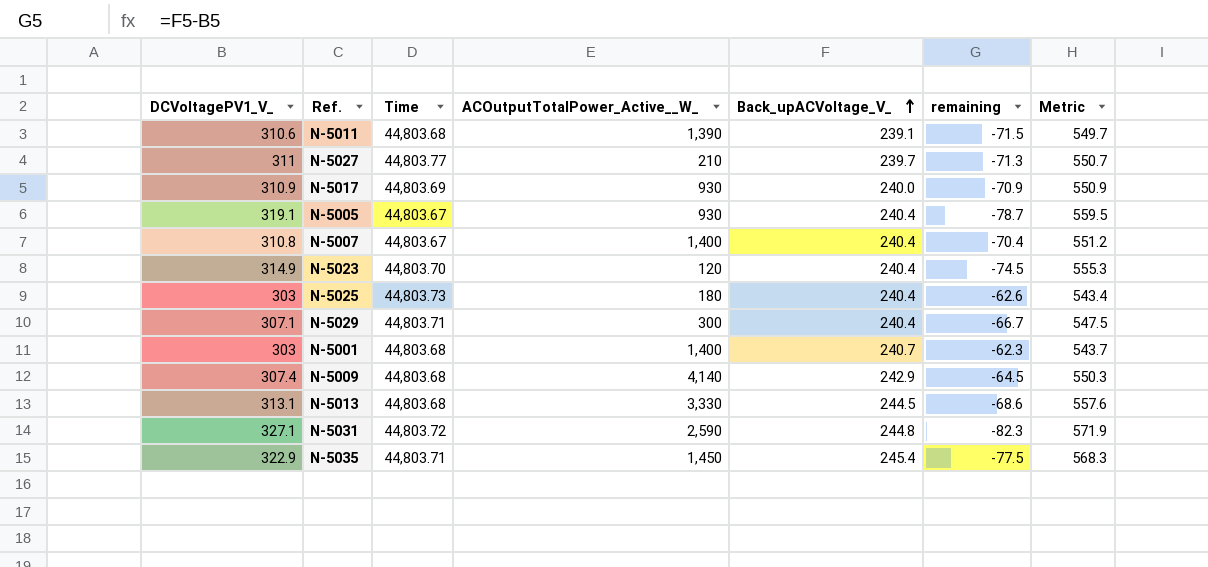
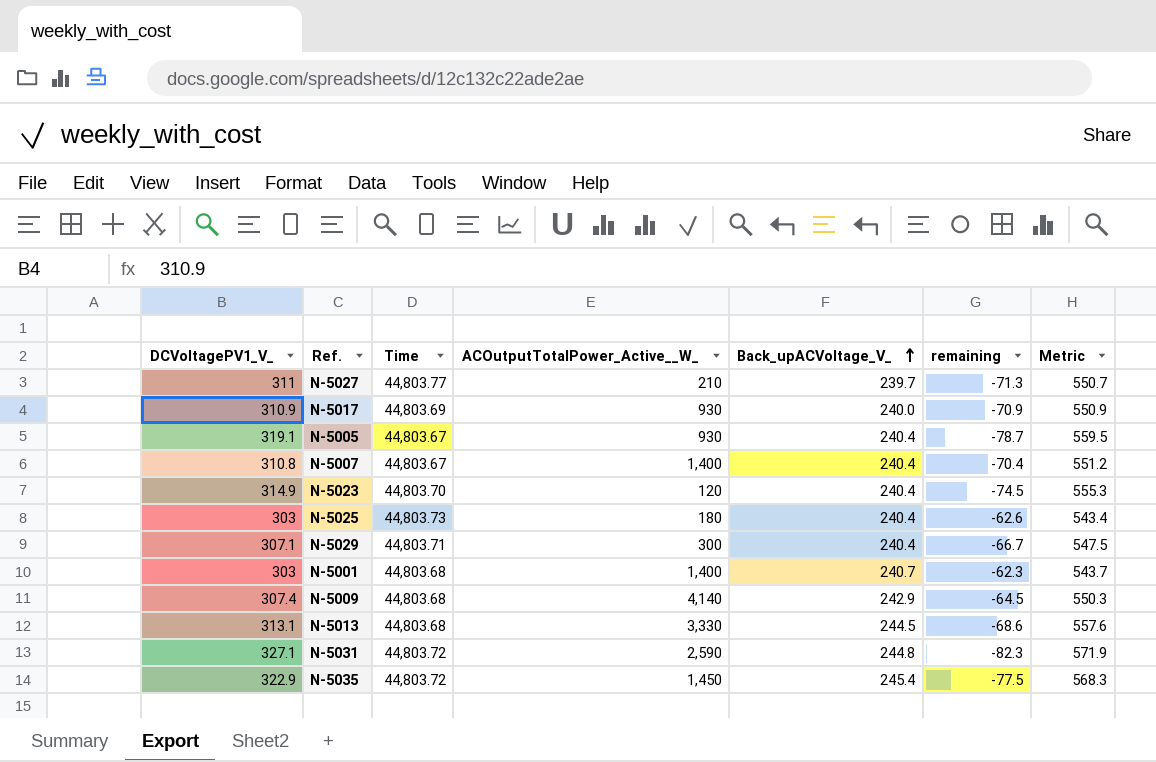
row N-5011: 310.6 | 44,803.68 | 1,390 | 239.1 | -71.5 | 549.7 -> none
N-5035 | Time: 44,803.71 -> 44,803.72

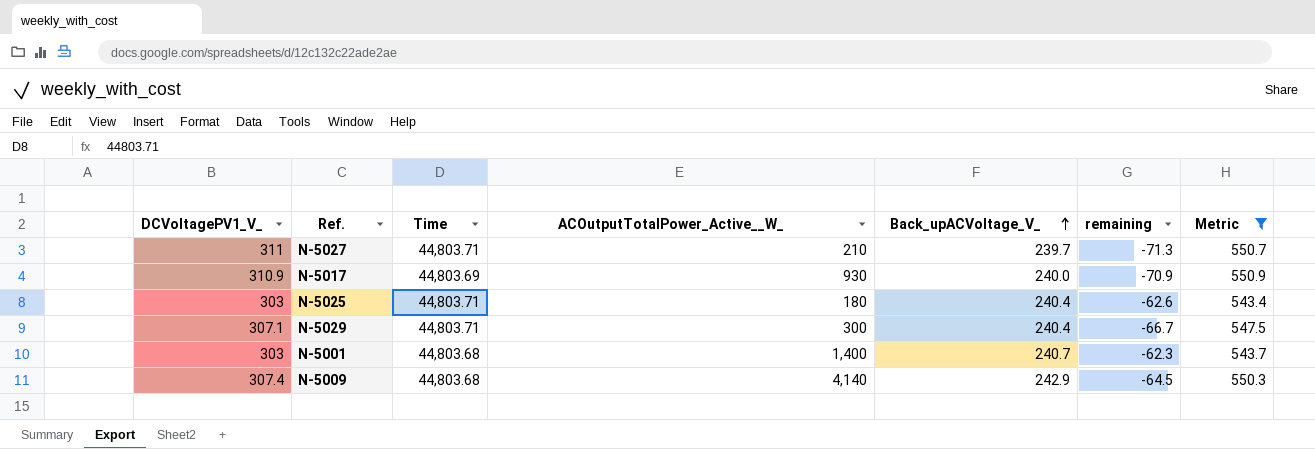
filter: none -> Metric <= 550.9
N-5027 | Time: 44,803.77 -> 44,803.71
N-5025 | Time: 44,803.73 -> 44,803.71

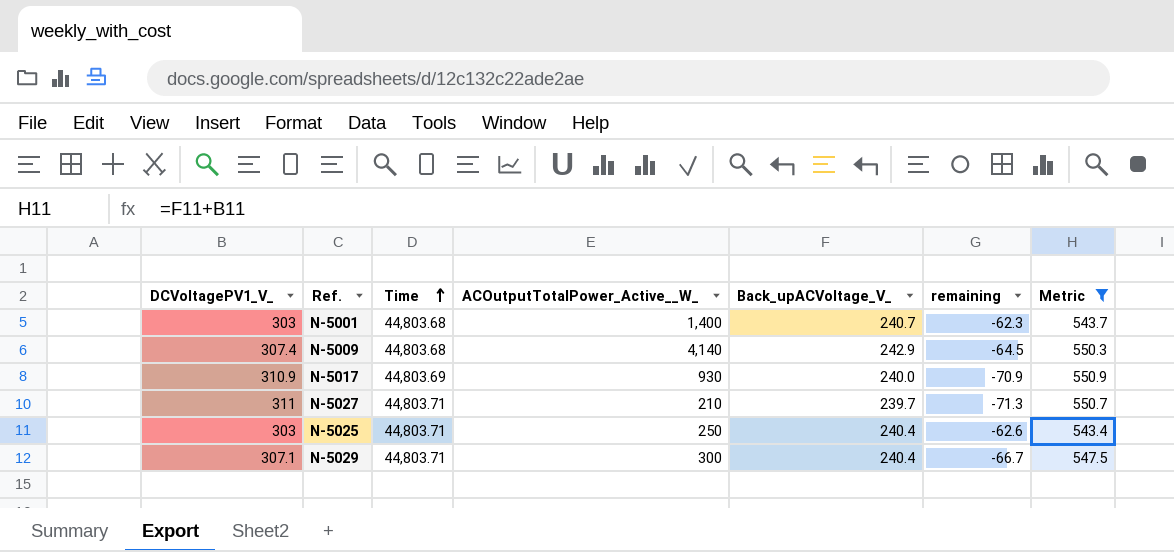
row order: Back_upACVoltage_V_ ascending -> Time ascending
N-5025 | ACOutputTotalPower_Active__W_: 180 -> 250

